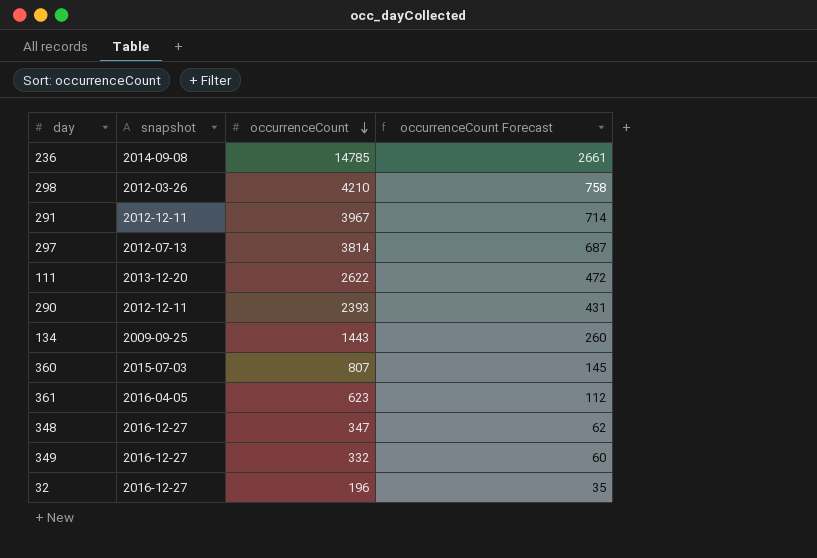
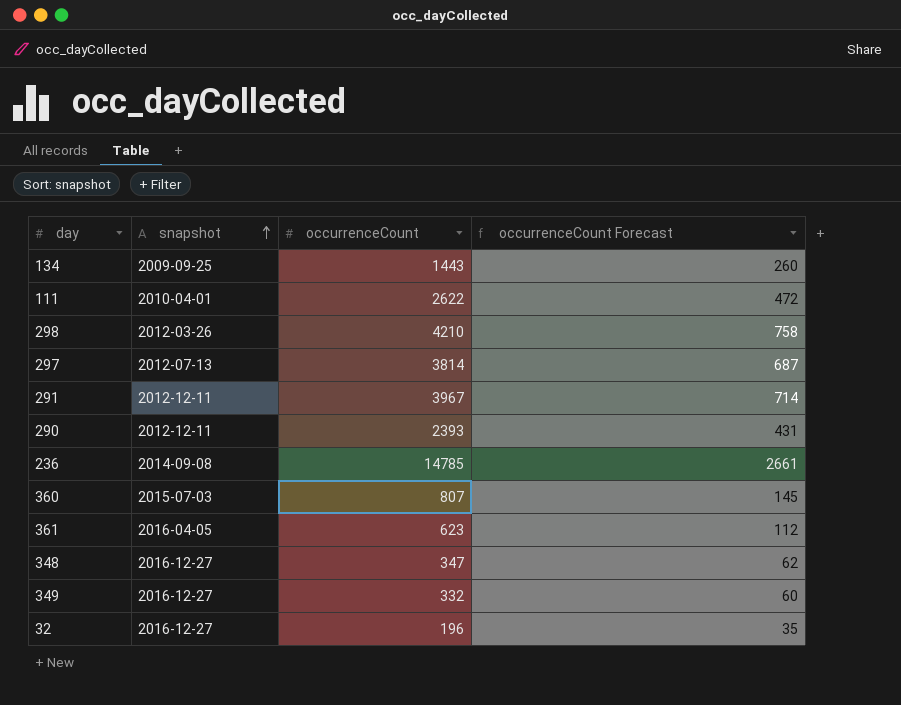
row order: occurrenceCount descending -> snapshot ascending
111 | snapshot: 2013-12-20 -> 2010-04-01

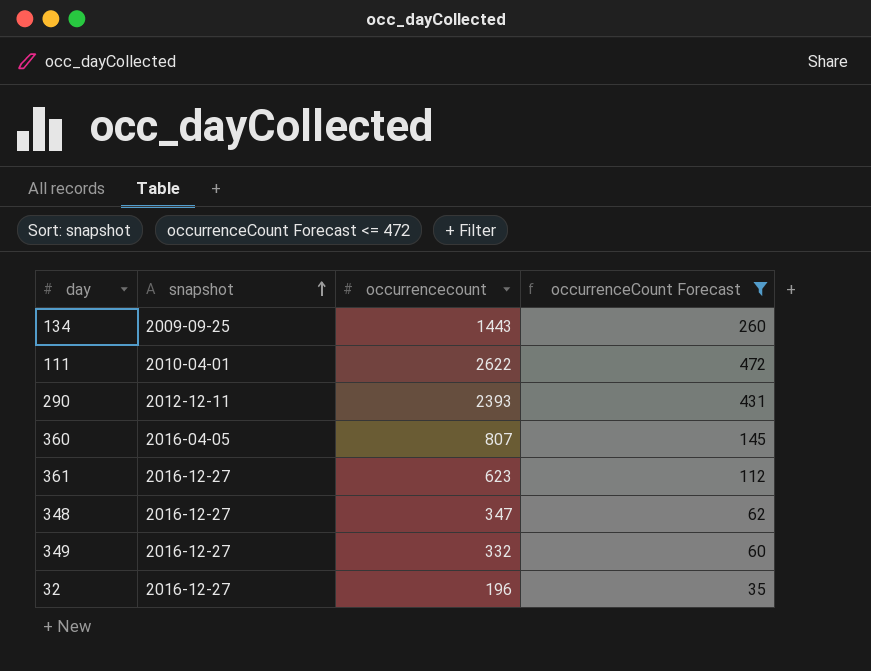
filter: none -> occurrenceCount Forecast <= 472
column name: occurrenceCount -> occurrencecount
360 | snapshot: 2015-07-03 -> 2016-04-05
361 | snapshot: 2016-04-05 -> 2016-12-27

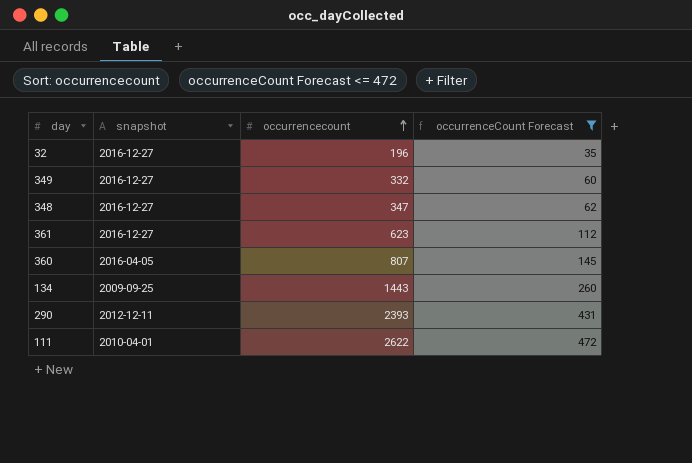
row order: snapshot ascending -> occurrencecount ascending

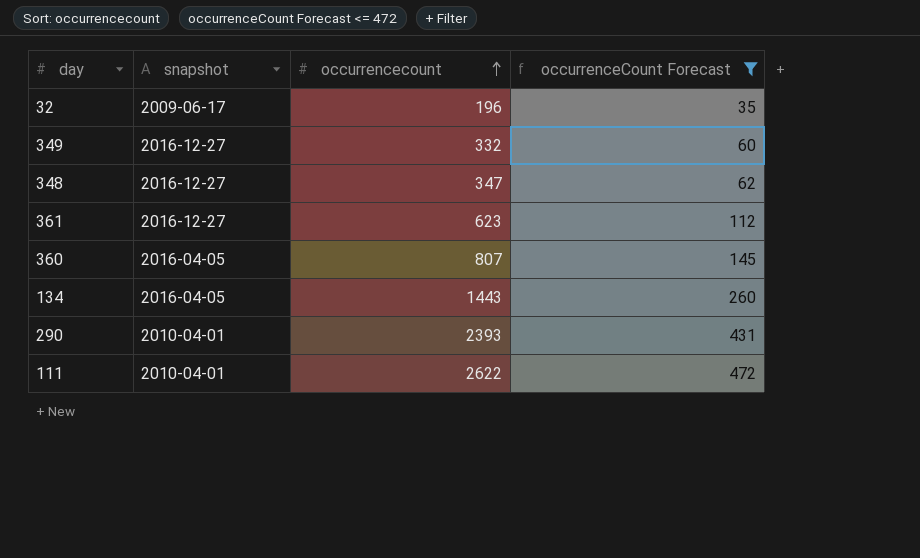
32 | snapshot: 2016-12-27 -> 2009-06-17
134 | snapshot: 2009-09-25 -> 2016-04-05
290 | snapshot: 2012-12-11 -> 2010-04-01

